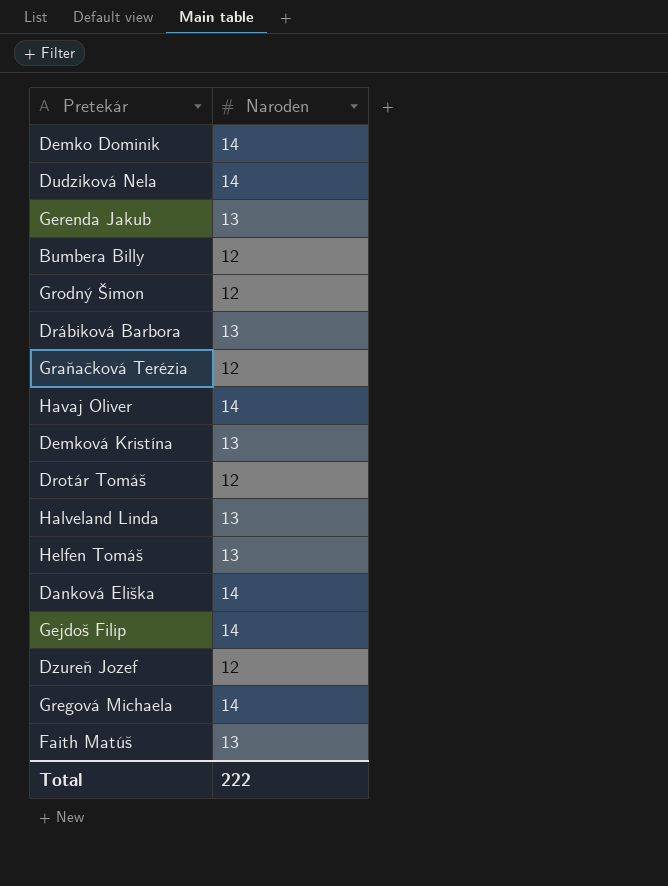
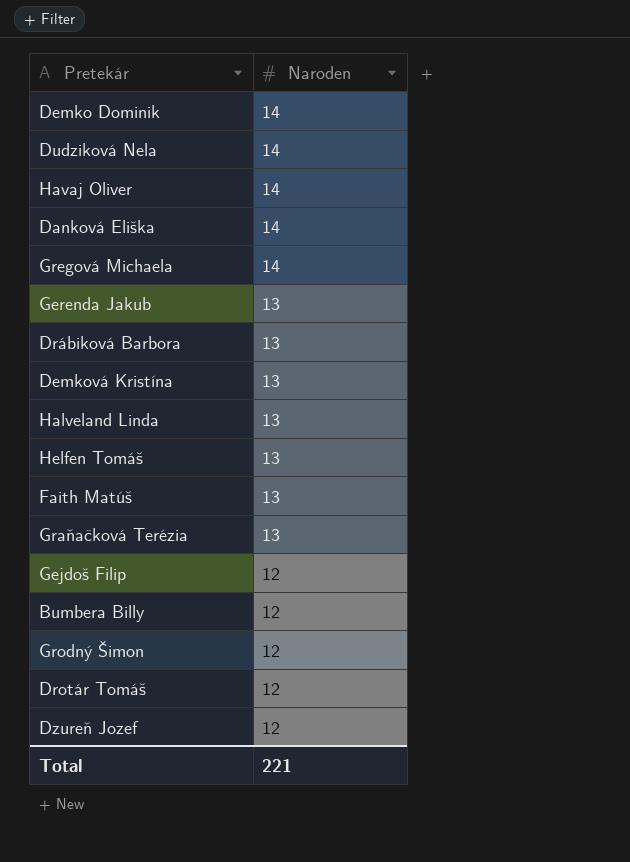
row order: none -> Naroden descending
Graňačková Terézia | Naroden: 12 -> 13
Gejdoš Filip | Naroden: 14 -> 12
Total | Naroden: 222 -> 221

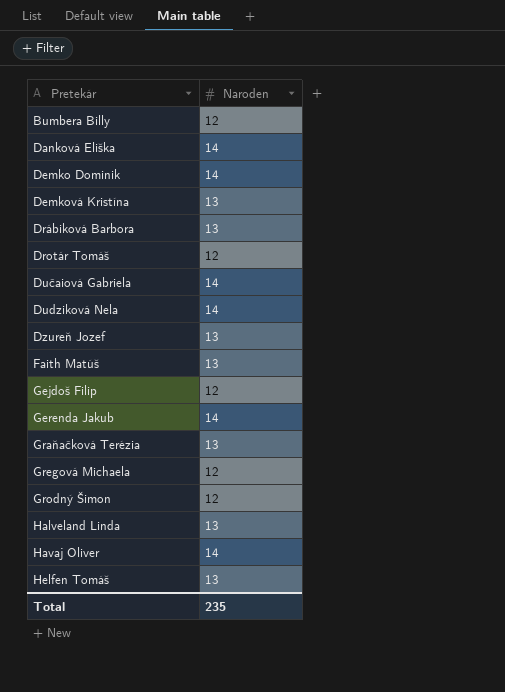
row order: Naroden descending -> Pretekár ascending
row Dučaiová Gabriela: none -> 14
Dzureň Jozef | Naroden: 12 -> 13
Gerenda Jakub | Naroden: 13 -> 14
Gregová Michaela | Naroden: 14 -> 12
Total | Naroden: 221 -> 235

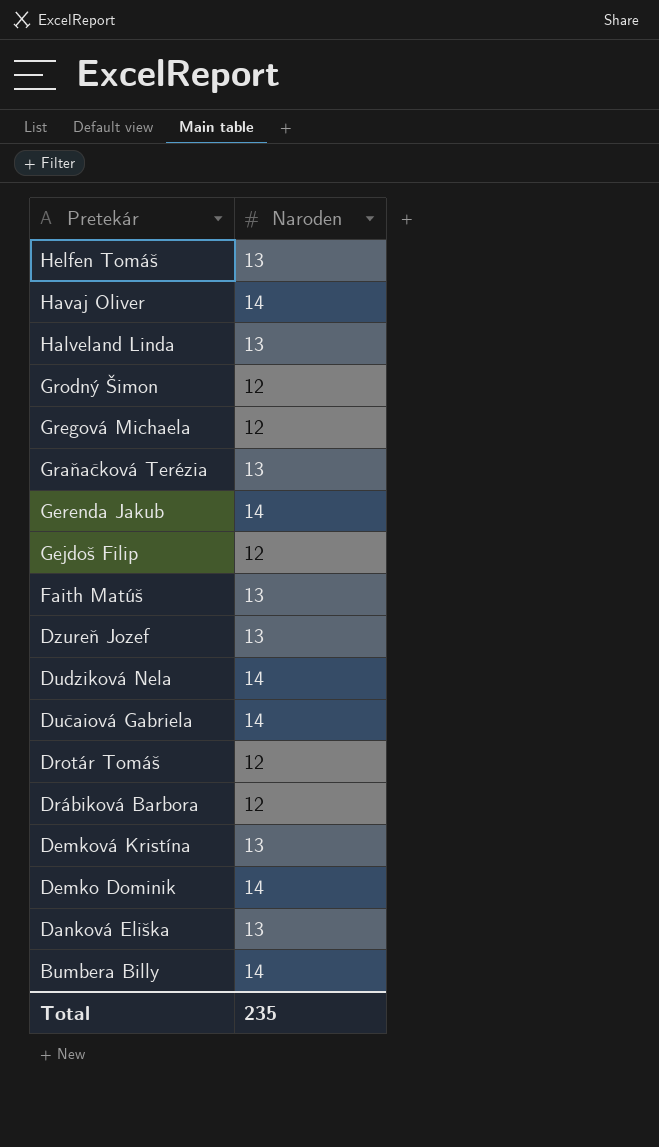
row order: Pretekár ascending -> Pretekár descending
Drábiková Barbora | Naroden: 13 -> 12
Danková Eliška | Naroden: 14 -> 13
Bumbera Billy | Naroden: 12 -> 14

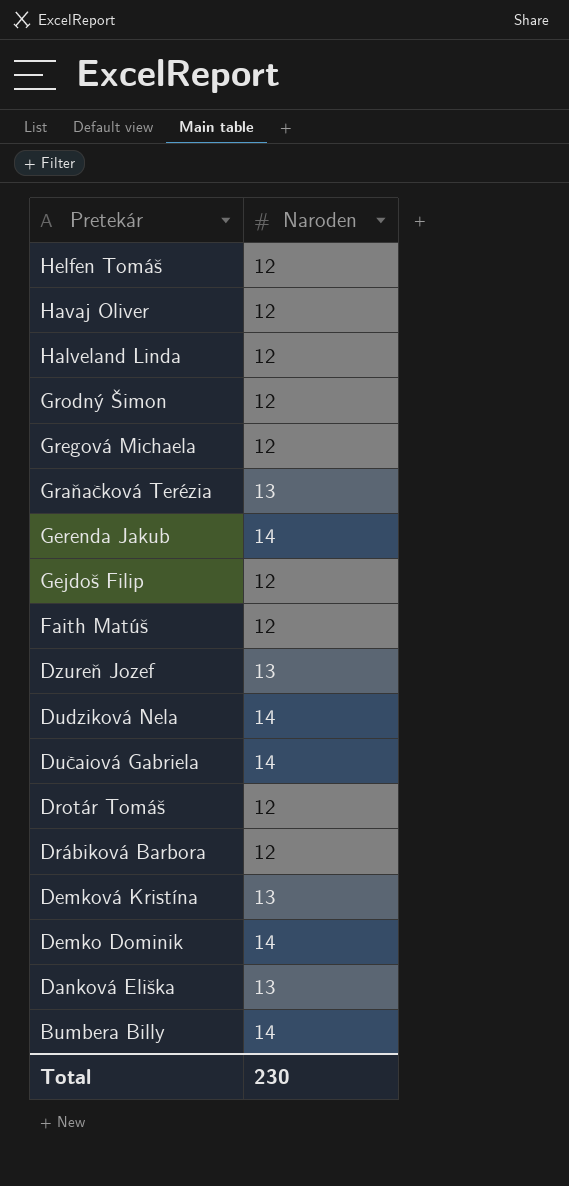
Helfen Tomáš | Naroden: 13 -> 12
Havaj Oliver | Naroden: 14 -> 12
Halveland Linda | Naroden: 13 -> 12
Faith Matúš | Naroden: 13 -> 12
Total | Naroden: 235 -> 230

